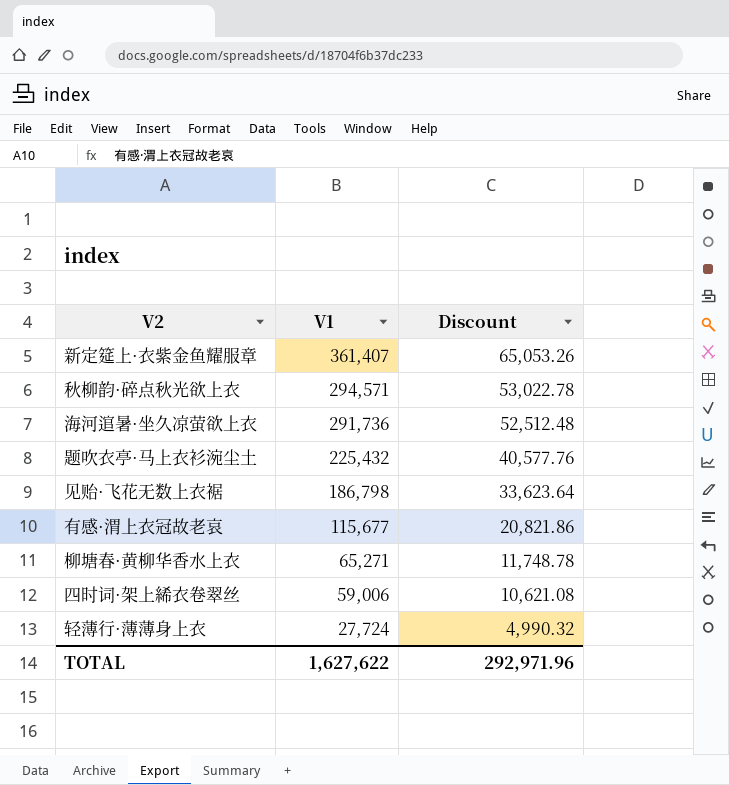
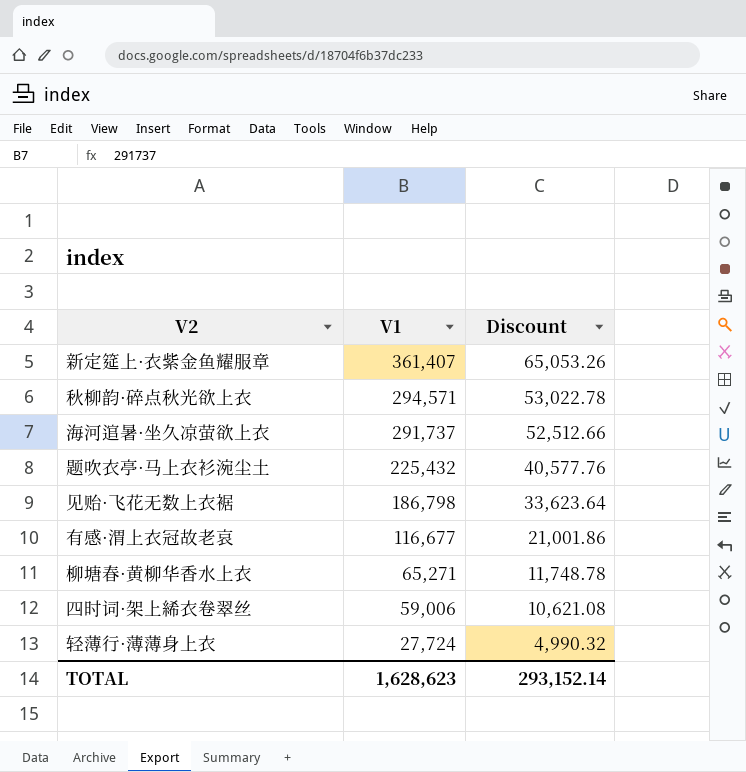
海河逭暑·坐久凉萤欲上衣 | V1: 291,736 -> 291,737
海河逭暑·坐久凉萤欲上衣 | Discount: 52,512.48 -> 52,512.66
有感·渭上衣冠故老哀 | V1: 115,677 -> 116,677
有感·渭上衣冠故老哀 | Discount: 20,821.86 -> 21,001.86
TOTAL | V1: 1,627,622 -> 1,628,623
TOTAL | Discount: 292,971.96 -> 293,152.14

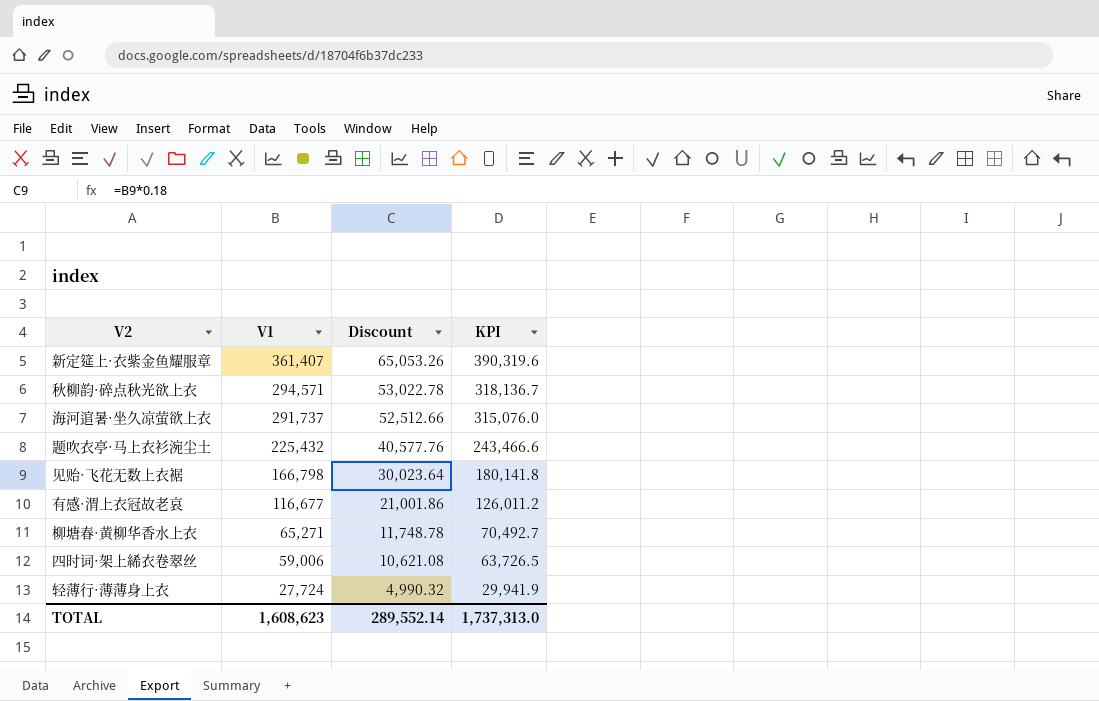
column KPI | formula: none -> [V1] * 1.08
见贻·飞花无数上衣裾 | V1: 186,798 -> 166,798
见贻·飞花无数上衣裾 | Discount: 33,623.64 -> 30,023.64
TOTAL | V1: 1,628,623 -> 1,608,623
TOTAL | Discount: 293,152.14 -> 289,552.14

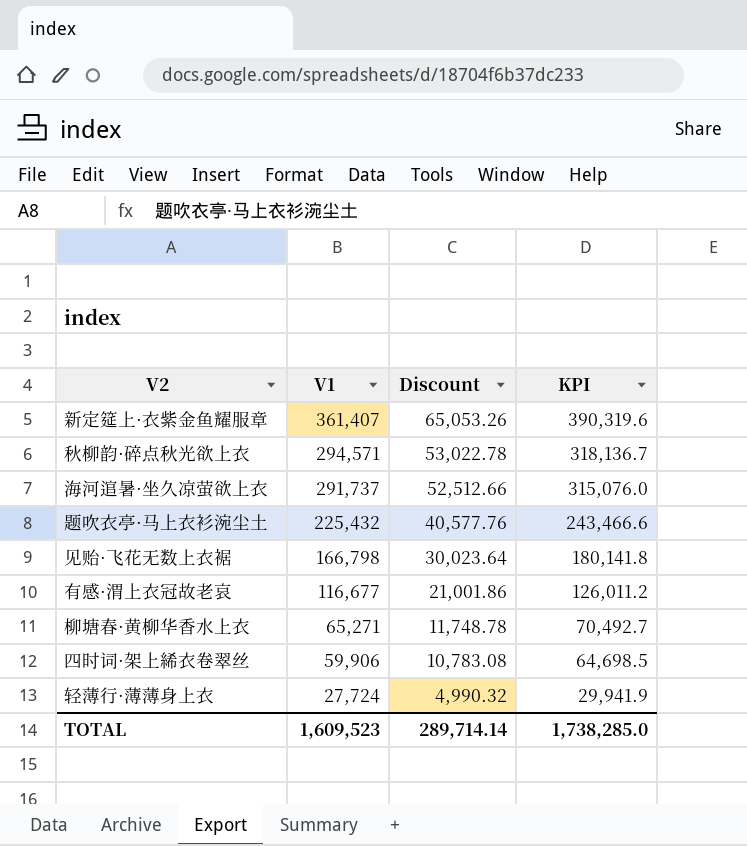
四时词·架上絺衣卷翠丝 | V1: 59,006 -> 59,906
四时词·架上絺衣卷翠丝 | Discount: 10,621.08 -> 10,783.08
四时词·架上絺衣卷翠丝 | KPI: 63,726.5 -> 64,698.5
TOTAL | V1: 1,608,623 -> 1,609,523
TOTAL | Discount: 289,552.14 -> 289,714.14
TOTAL | KPI: 1,737,313.0 -> 1,738,285.0

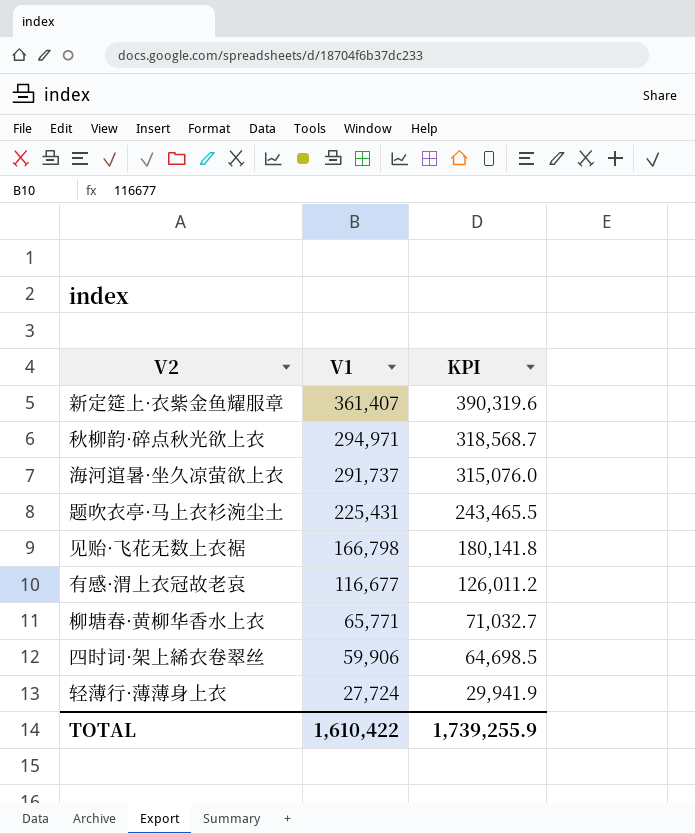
column Discount | formula: [V1] * 0.18 -> none
秋柳韵·碎点秋光欲上衣 | V1: 294,571 -> 294,971
秋柳韵·碎点秋光欲上衣 | KPI: 318,136.7 -> 318,568.7
题吹衣亭·马上衣衫涴尘土 | V1: 225,432 -> 225,431
题吹衣亭·马上衣衫涴尘土 | KPI: 243,466.6 -> 243,465.5
柳塘春·黄柳华香水上衣 | V1: 65,271 -> 65,771
柳塘春·黄柳华香水上衣 | KPI: 70,492.7 -> 71,032.7
TOTAL | V1: 1,609,523 -> 1,610,422
TOTAL | KPI: 1,738,285.0 -> 1,739,255.9

